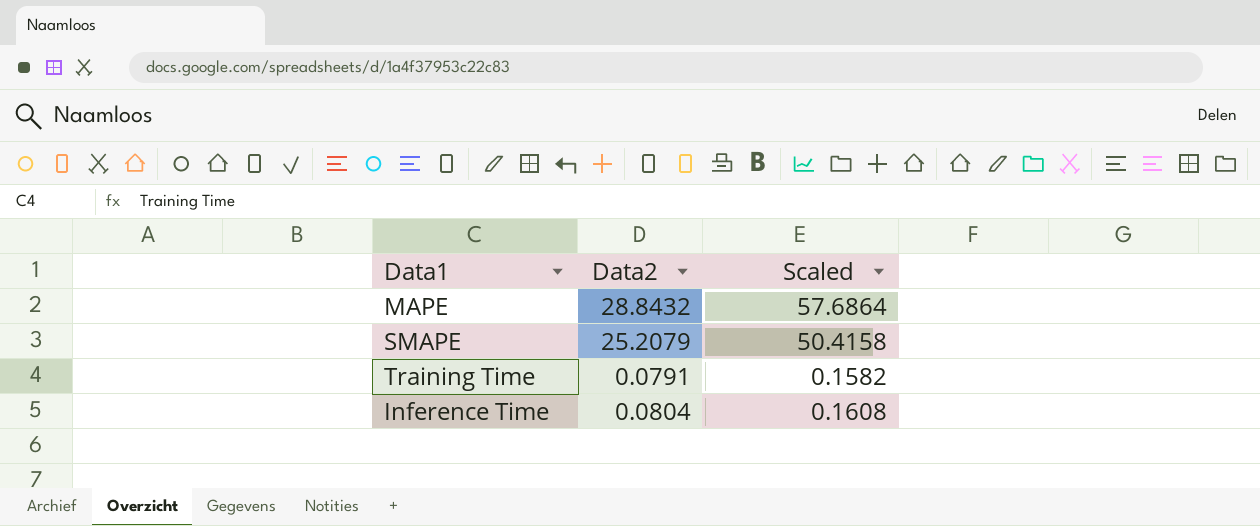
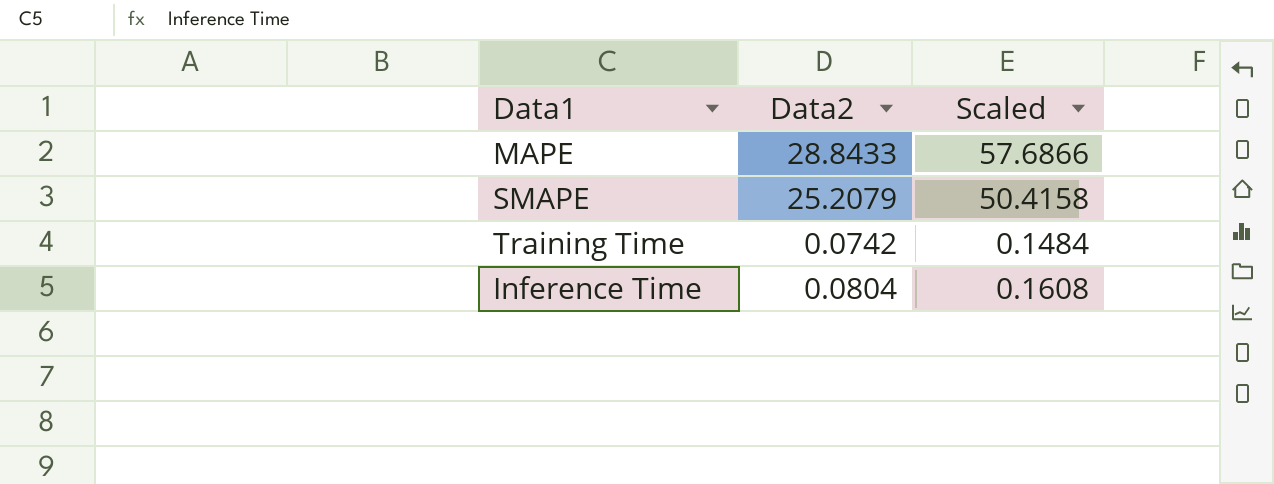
MAPE | Data2: 28.8432 -> 28.8433
MAPE | Scaled: 57.6864 -> 57.6866
Training Time | Data2: 0.0791 -> 0.0742
Training Time | Scaled: 0.1582 -> 0.1484

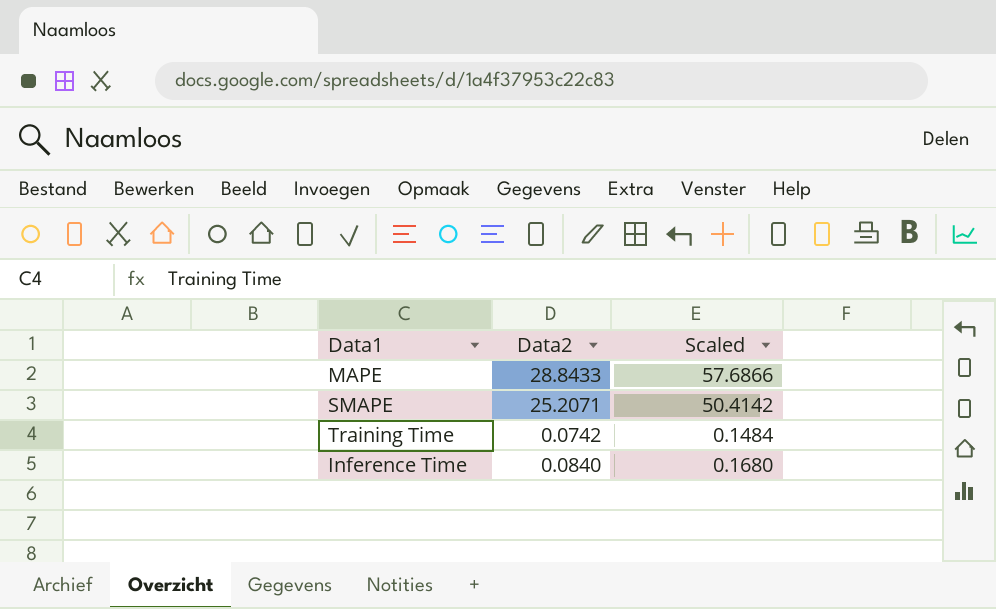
SMAPE | Data2: 25.2079 -> 25.2071
SMAPE | Scaled: 50.4158 -> 50.4142
Inference Time | Data2: 0.0804 -> 0.0840
Inference Time | Scaled: 0.1608 -> 0.1680

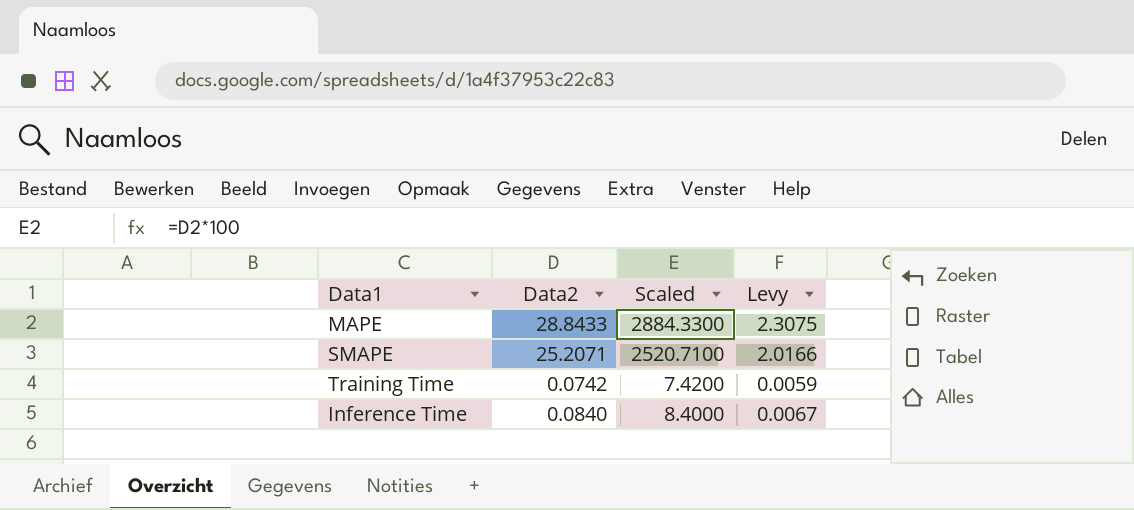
column Scaled | formula: [Data2] * 2 -> [Data2] * 100
column Levy | formula: none -> [Data2] * 0.08

